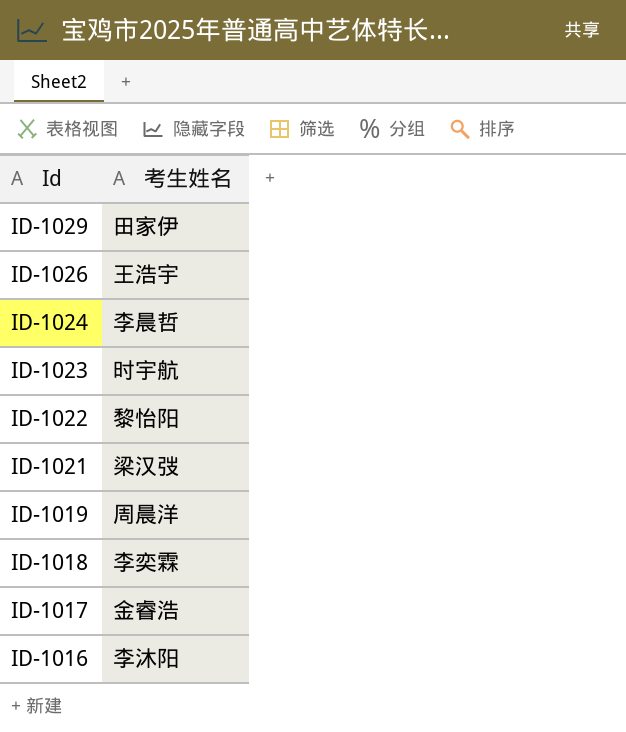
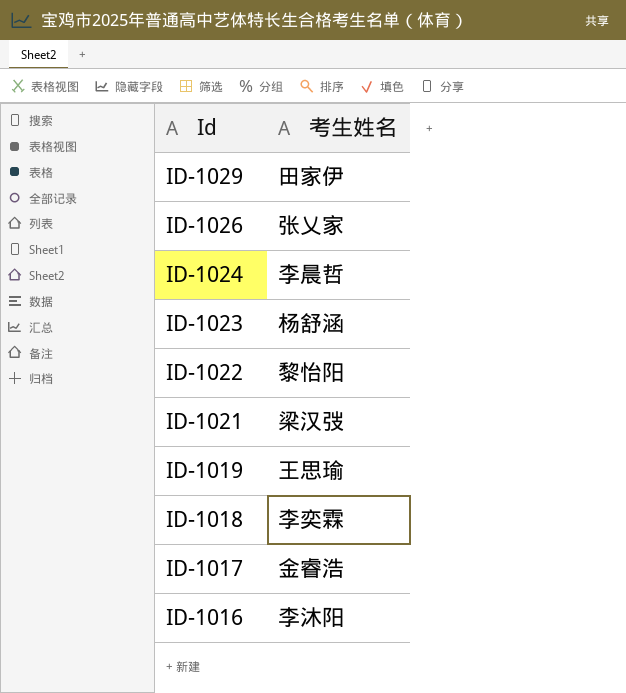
ID-1026 | 考生姓名: 王浩宇 -> 张乂家
ID-1023 | 考生姓名: 时宇航 -> 杨舒涵
ID-1019 | 考生姓名: 周晨洋 -> 王思瑜

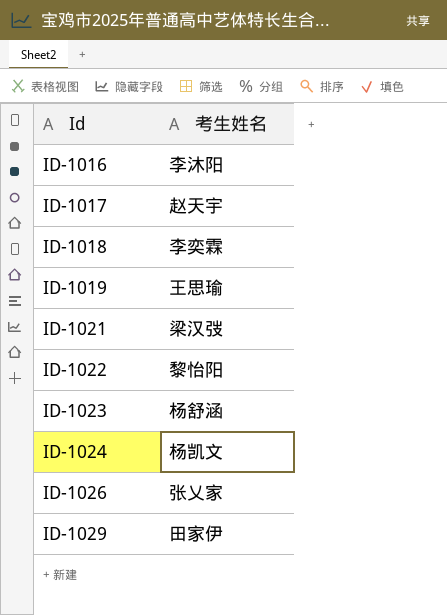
row order: Id descending -> Id ascending
ID-1017 | 考生姓名: 金睿浩 -> 赵天宇
ID-1024 | 考生姓名: 李晨哲 -> 杨凯文

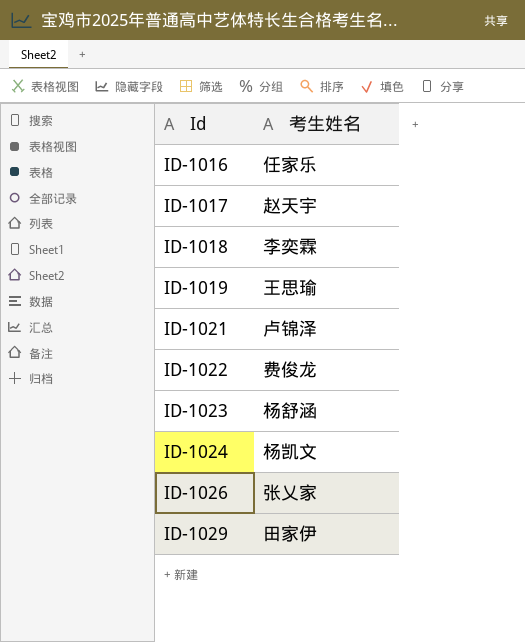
ID-1016 | 考生姓名: 李沐阳 -> 任家乐
ID-1021 | 考生姓名: 梁汉弢 -> 卢锦泽
ID-1022 | 考生姓名: 黎怡阳 -> 费俊龙

